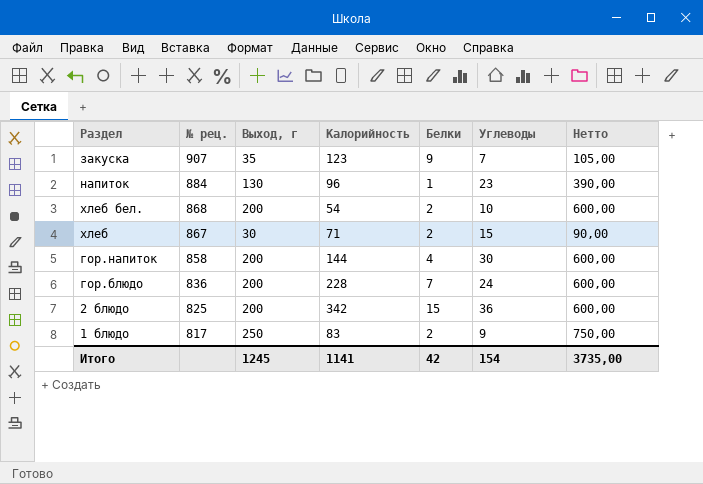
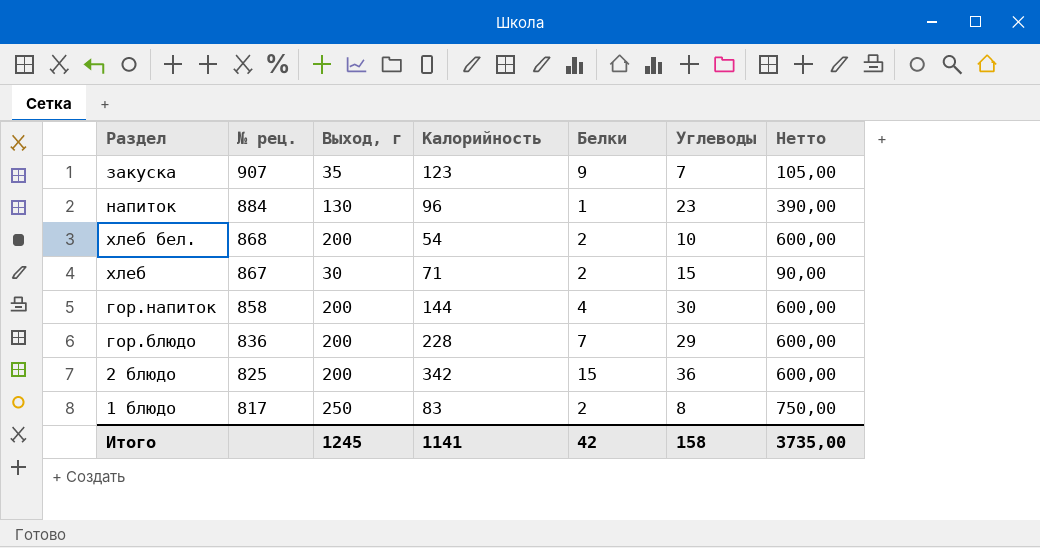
гор.блюдо | Углеводы: 24 -> 29
1 блюдо | Углеводы: 9 -> 8
Итого | Углеводы: 154 -> 158

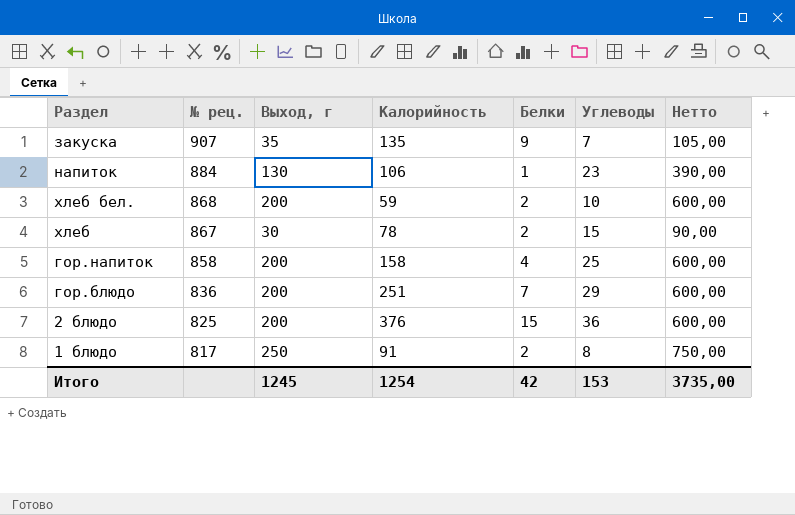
закуска | Калорийность: 123 -> 135
напиток | Калорийность: 96 -> 106
хлеб бел. | Калорийность: 54 -> 59
хлеб | Калорийность: 71 -> 78
гор.напиток | Калорийность: 144 -> 158
гор.напиток | Углеводы: 30 -> 25
гор.блюдо | Калорийность: 228 -> 251
2 блюдо | Калорийность: 342 -> 376
1 блюдо | Калорийность: 83 -> 91
Итого | Калорийность: 1141 -> 1254
Итого | Углеводы: 158 -> 153

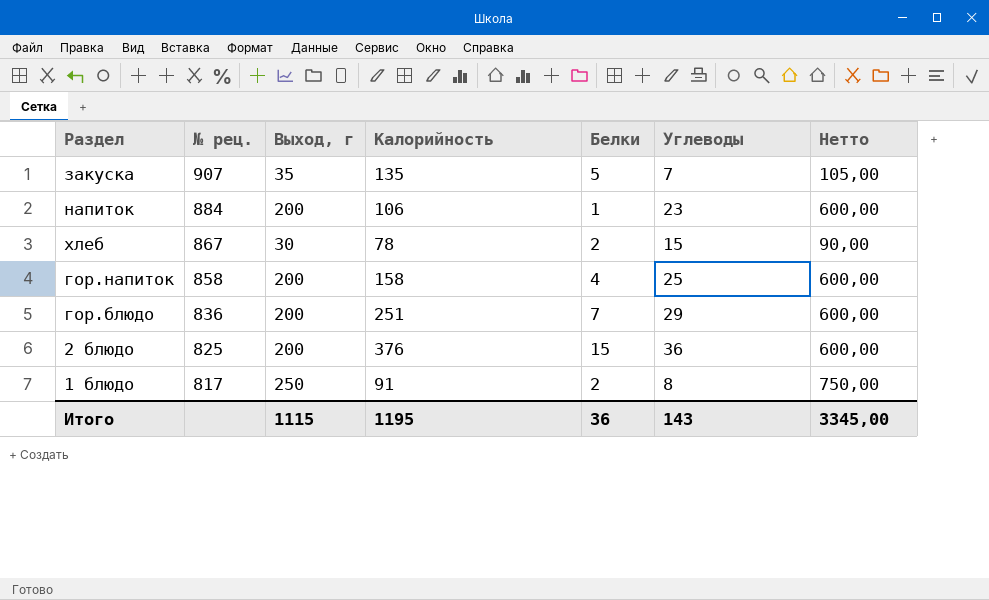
row хлеб бел.: 868 | 200 | 59 | 2 | 10 | 600,00 -> none
закуска | Белки: 9 -> 5
напиток | Выход, г: 130 -> 200
напиток | Нетто: 390,00 -> 600,00
Итого | Выход, г: 1245 -> 1115
Итого | Калорийность: 1254 -> 1195
Итого | Белки: 42 -> 36
Итого | Углеводы: 153 -> 143
Итого | Нетто: 3735,00 -> 3345,00

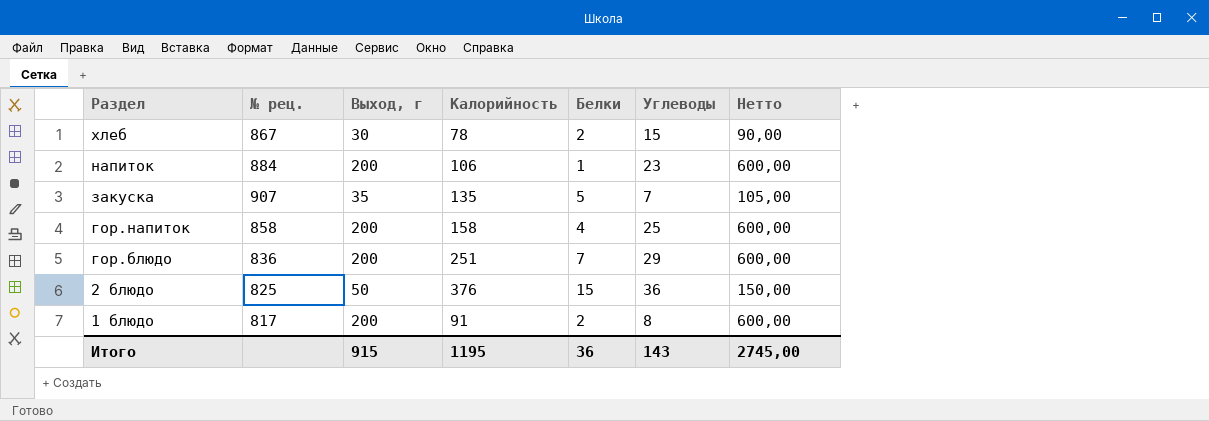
row order: № рец. descending -> Раздел descending
2 блюдо | Выход, г: 200 -> 50
2 блюдо | Нетто: 600,00 -> 150,00
1 блюдо | Выход, г: 250 -> 200
1 блюдо | Нетто: 750,00 -> 600,00
Итого | Выход, г: 1115 -> 915
Итого | Нетто: 3345,00 -> 2745,00

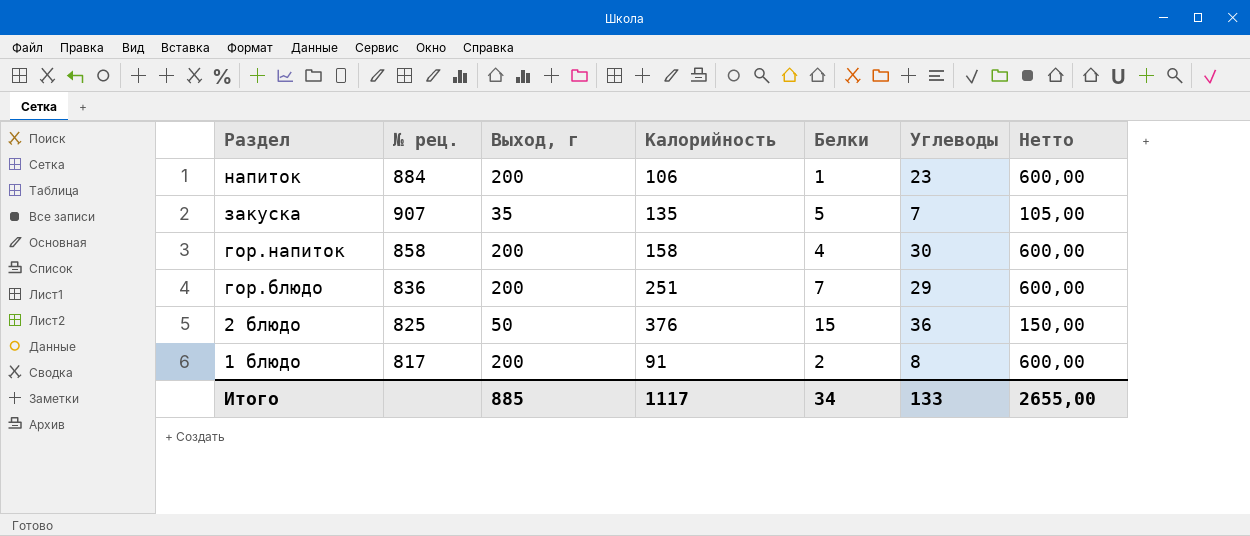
row хлеб: 867 | 30 | 78 | 2 | 15 | 90,00 -> none
гор.напиток | Углеводы: 25 -> 30
Итого | Выход, г: 915 -> 885
Итого | Калорийность: 1195 -> 1117
Итого | Белки: 36 -> 34
Итого | Углеводы: 143 -> 133
Итого | Нетто: 2745,00 -> 2655,00

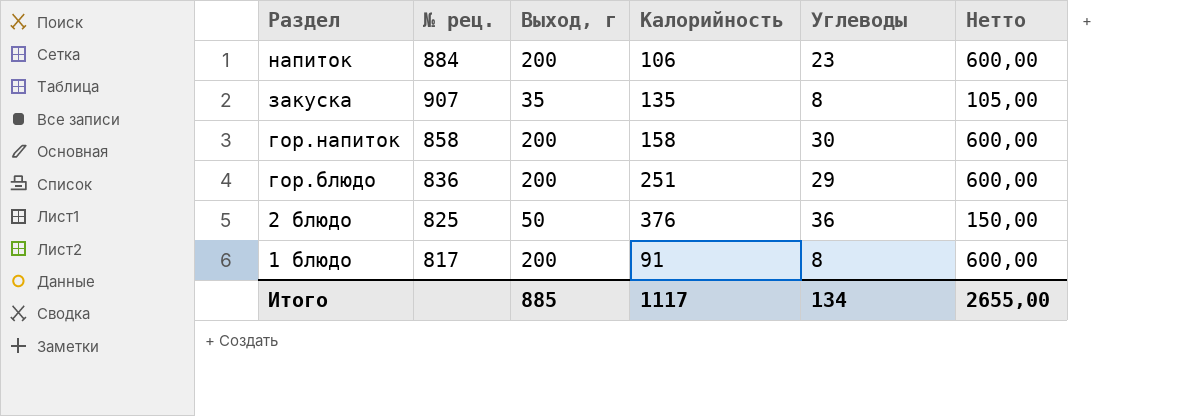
column Белки | position: 5 -> none
закуска | Углеводы: 7 -> 8
Итого | Углеводы: 133 -> 134

